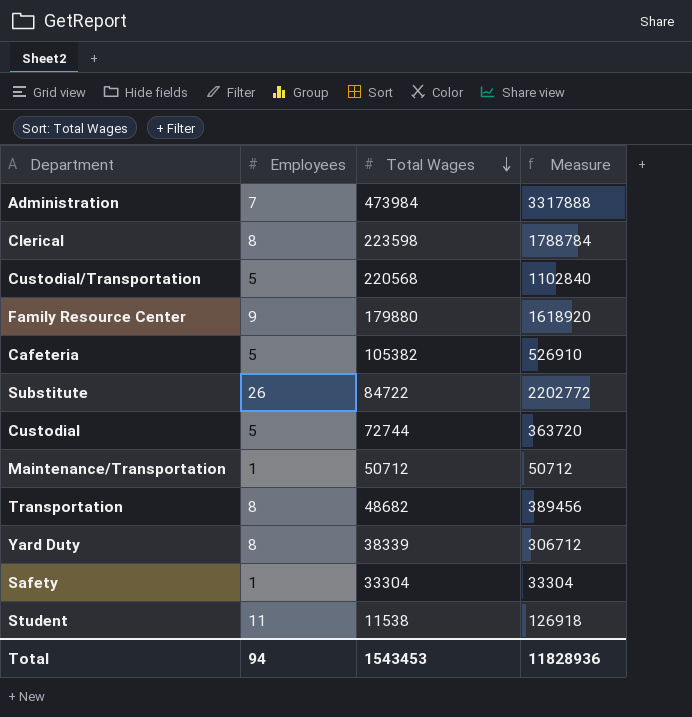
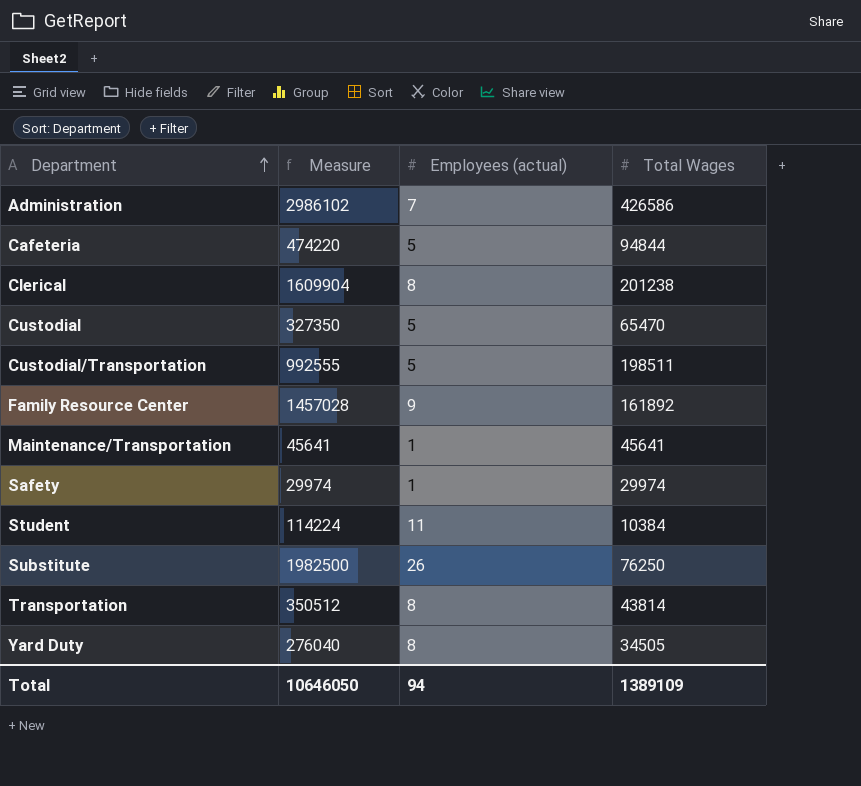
row order: Total Wages descending -> Department ascending
column Measure | position: 4 -> 2
column name: Employees -> Employees (actual)
Administration | Measure: 3317888 -> 2986102
Administration | Total Wages: 473984 -> 426586
Cafeteria | Measure: 526910 -> 474220
Cafeteria | Total Wages: 105382 -> 94844
Clerical | Measure: 1788784 -> 1609904
Clerical | Total Wages: 223598 -> 201238
Custodial | Measure: 363720 -> 327350
Custodial | Total Wages: 72744 -> 65470
Custodial/Transportation | Measure: 1102840 -> 992555
Custodial/Transportation | Total Wages: 220568 -> 198511
Family Resource Center | Measure: 1618920 -> 1457028
Family Resource Center | Total Wages: 179880 -> 161892
Maintenance/Transportation | Measure: 50712 -> 45641
Maintenance/Transportation | Total Wages: 50712 -> 45641
Safety | Measure: 33304 -> 29974
Safety | Total Wages: 33304 -> 29974
Student | Measure: 126918 -> 114224
Student | Total Wages: 11538 -> 10384
Substitute | Measure: 2202772 -> 1982500
Substitute | Total Wages: 84722 -> 76250
Transportation | Measure: 389456 -> 350512
Transportation | Total Wages: 48682 -> 43814
Yard Duty | Measure: 306712 -> 276040
Yard Duty | Total Wages: 38339 -> 34505
Total | Measure: 11828936 -> 10646050
Total | Total Wages: 1543453 -> 1389109

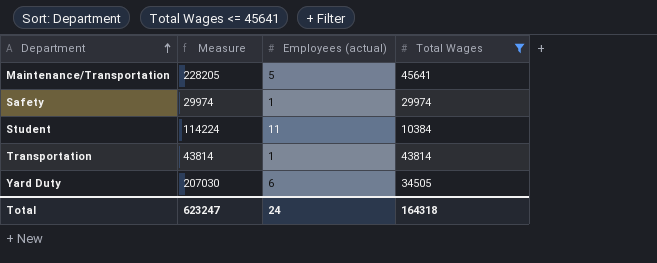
filter: none -> Total Wages <= 45641
Maintenance/Transportation | Measure: 45641 -> 228205
Maintenance/Transportation | Employees (actual): 1 -> 5
Transportation | Measure: 350512 -> 43814
Transportation | Employees (actual): 8 -> 1
Yard Duty | Measure: 276040 -> 207030
Yard Duty | Employees (actual): 8 -> 6
Total | Measure: 10646050 -> 623247
Total | Employees (actual): 94 -> 24
Total | Total Wages: 1389109 -> 164318

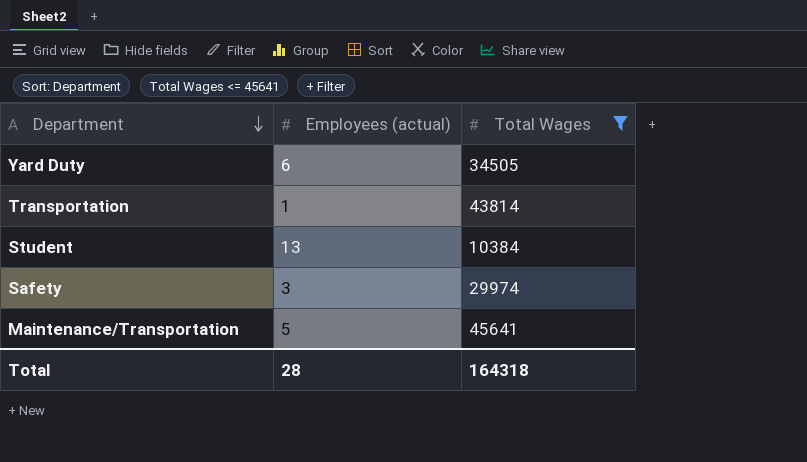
row order: Department ascending -> Department descending
column Measure | formula: [Employees (actual)] * [Total Wages] -> none
Student | Employees (actual): 11 -> 13
Safety | Employees (actual): 1 -> 3
Total | Employees (actual): 24 -> 28

